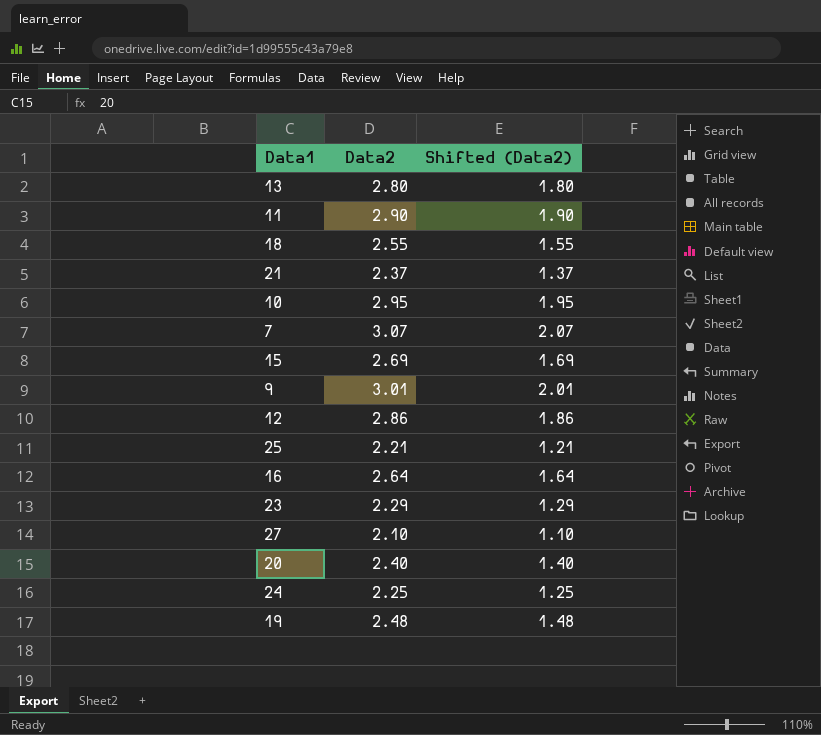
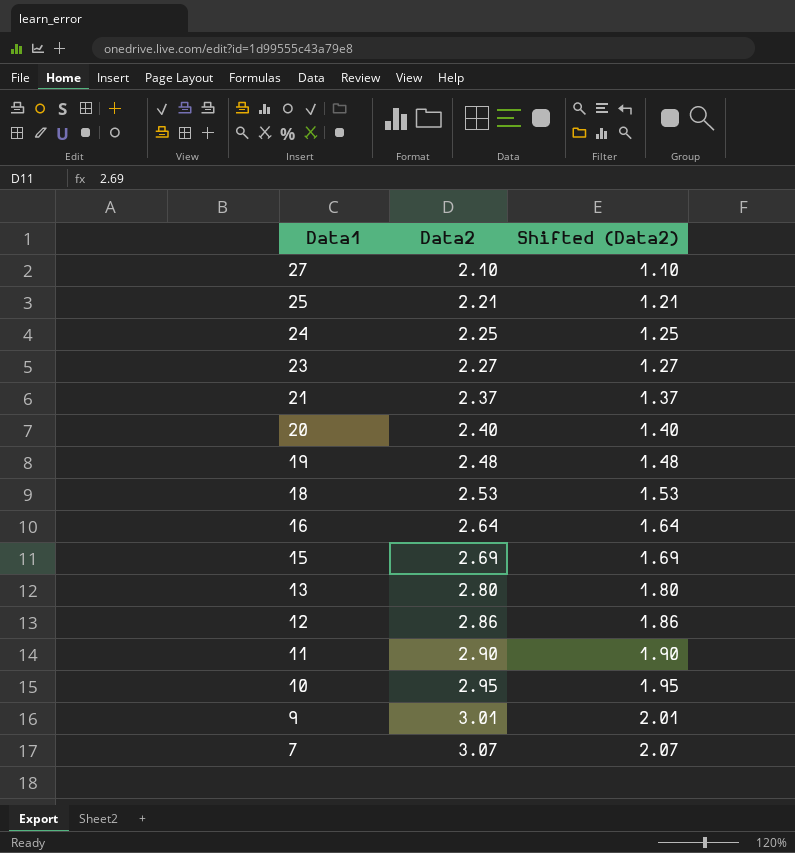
row order: none -> Data1 descending
23 | Data2: 2.29 -> 2.27
23 | Shifted (Data2): 1.29 -> 1.27
18 | Data2: 2.55 -> 2.53
18 | Shifted (Data2): 1.55 -> 1.53

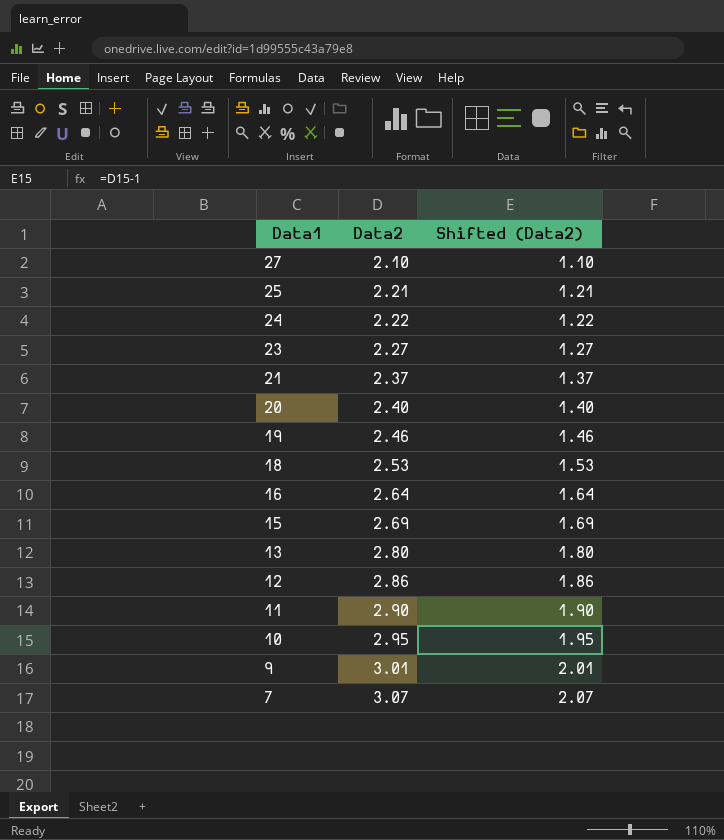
24 | Data2: 2.25 -> 2.22
24 | Shifted (Data2): 1.25 -> 1.22
19 | Data2: 2.48 -> 2.46
19 | Shifted (Data2): 1.48 -> 1.46

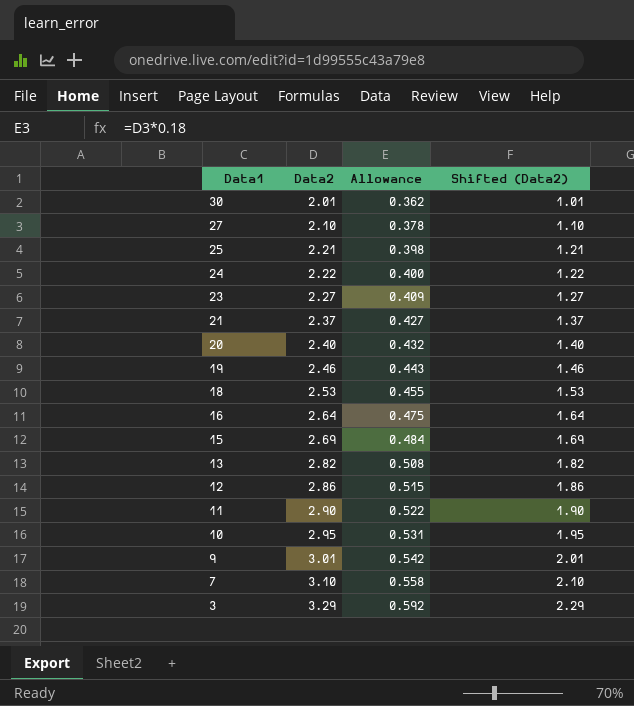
column Allowance | formula: none -> [Data2] * 0.18
row 30: none -> 2.01 | 0.362 | 1.01
13 | Data2: 2.80 -> 2.82
13 | Shifted (Data2): 1.80 -> 1.82
7 | Data2: 3.07 -> 3.10
7 | Shifted (Data2): 2.07 -> 2.10
row 3: none -> 3.29 | 0.592 | 2.29

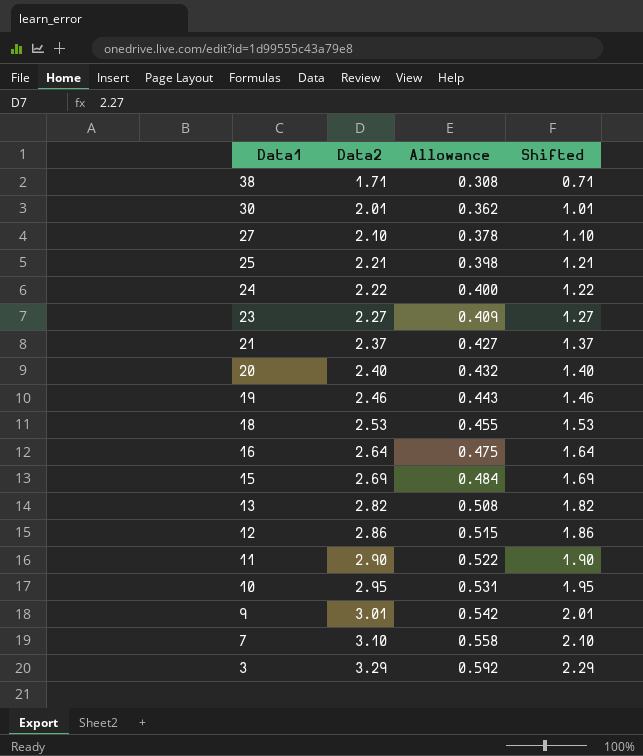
column name: Shifted (Data2) -> Shifted
row 38: none -> 1.71 | 0.308 | 0.71

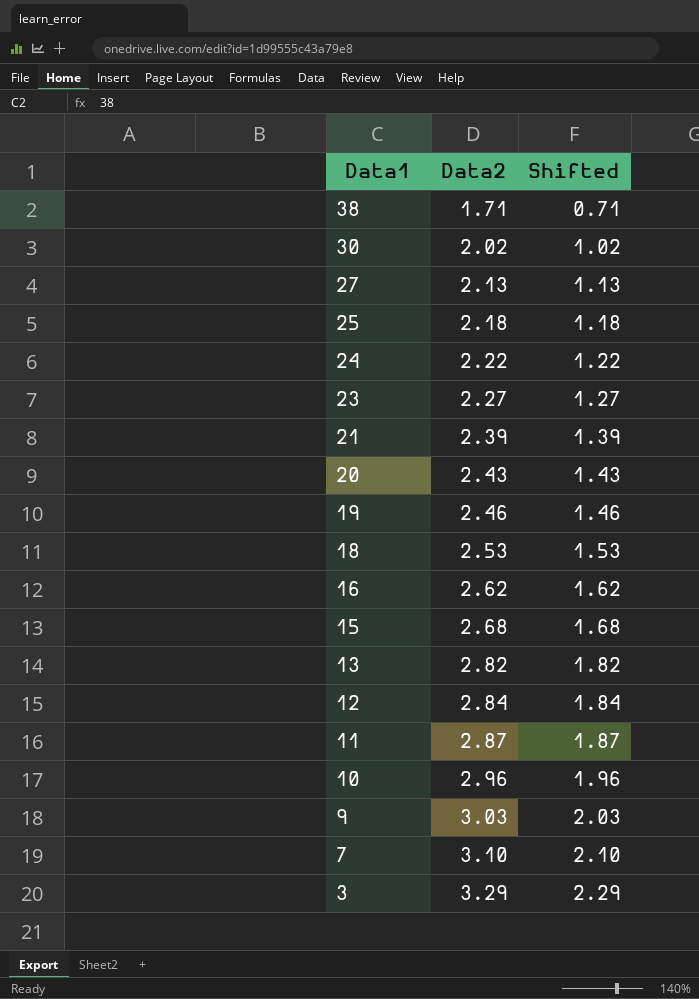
column Allowance | formula: [Data2] * 0.18 -> none
30 | Data2: 2.01 -> 2.02
30 | Shifted: 1.01 -> 1.02
27 | Data2: 2.10 -> 2.13
27 | Shifted: 1.10 -> 1.13
25 | Data2: 2.21 -> 2.18
25 | Shifted: 1.21 -> 1.18
21 | Data2: 2.37 -> 2.39
21 | Shifted: 1.37 -> 1.39
20 | Data2: 2.40 -> 2.43
20 | Shifted: 1.40 -> 1.43
16 | Data2: 2.64 -> 2.62
16 | Shifted: 1.64 -> 1.62
15 | Data2: 2.69 -> 2.68
15 | Shifted: 1.69 -> 1.68
12 | Data2: 2.86 -> 2.84
12 | Shifted: 1.86 -> 1.84
11 | Data2: 2.90 -> 2.87
11 | Shifted: 1.90 -> 1.87
10 | Data2: 2.95 -> 2.96
10 | Shifted: 1.95 -> 1.96
9 | Data2: 3.01 -> 3.03
9 | Shifted: 2.01 -> 2.03

